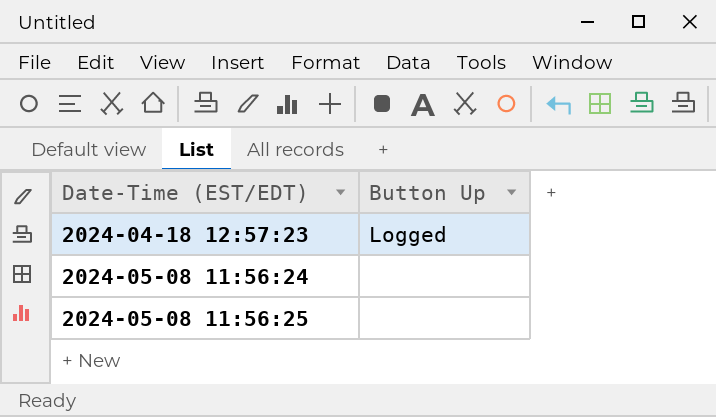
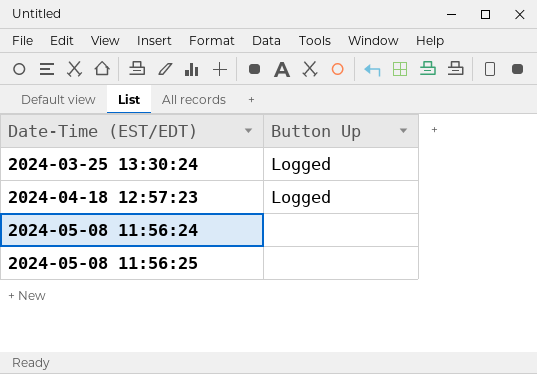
row 2024-03-25 13:30:24: none -> Logged

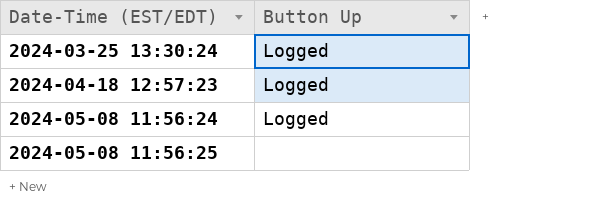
2024-05-08 11:56:24 | Button Up: none -> Logged

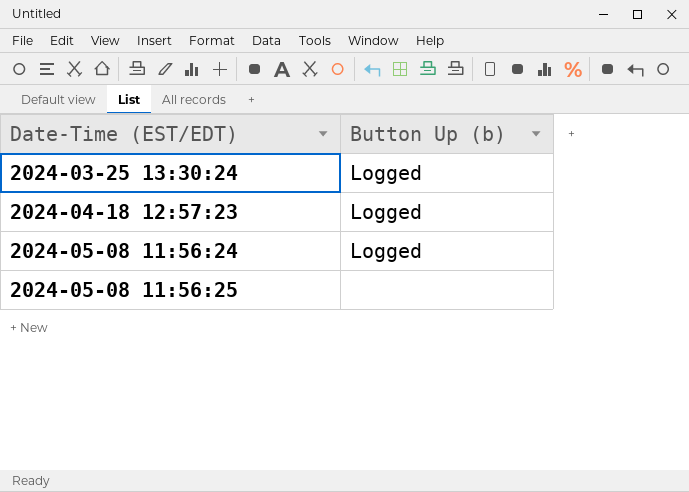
column name: Button Up -> Button Up (b)

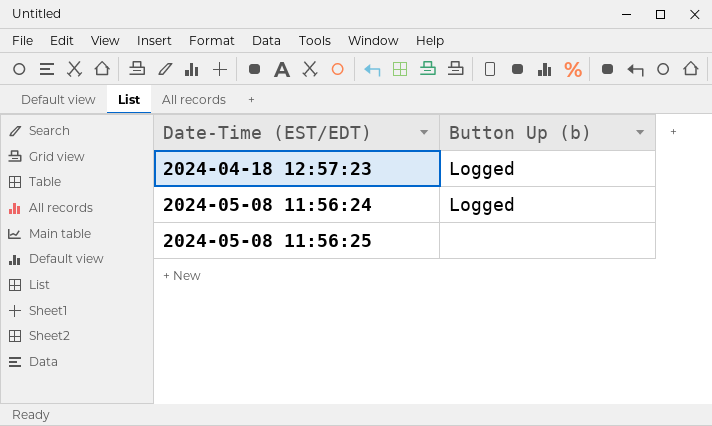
row 2024-03-25 13:30:24: Logged -> none

